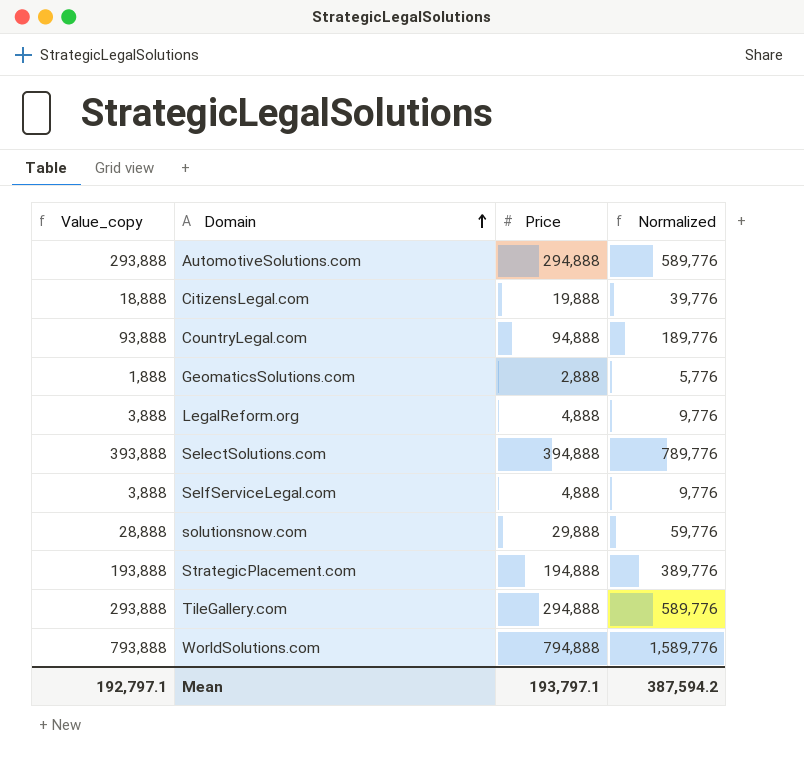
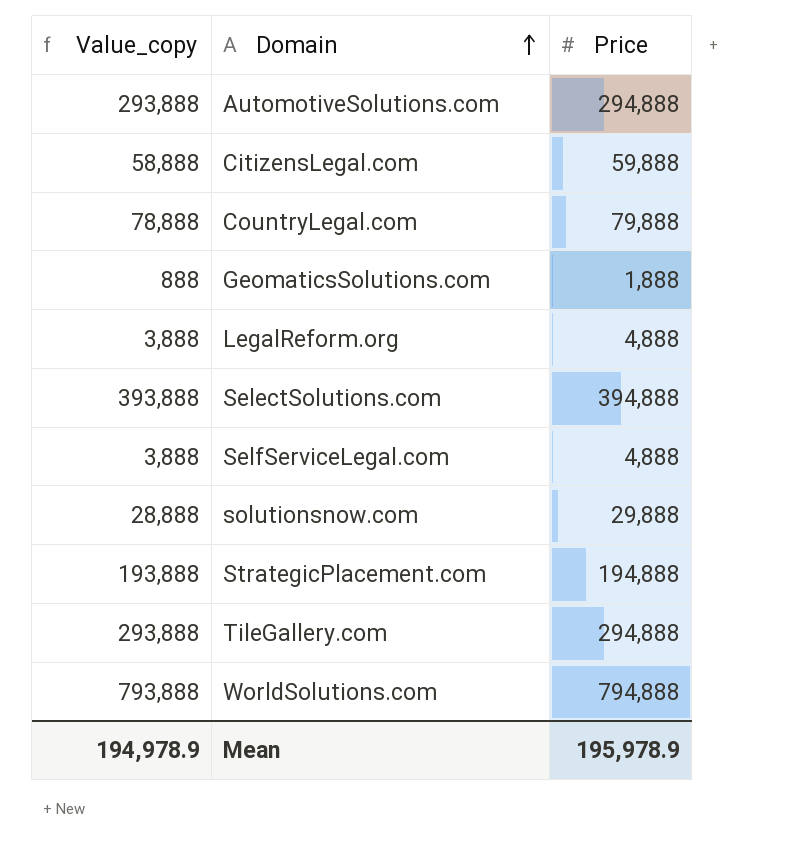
column Normalized | formula: [Price] * 2 -> none
CitizensLegal.com | Value_copy: 18,888 -> 58,888
CitizensLegal.com | Price: 19,888 -> 59,888
CountryLegal.com | Value_copy: 93,888 -> 78,888
CountryLegal.com | Price: 94,888 -> 79,888
GeomaticsSolutions.com | Value_copy: 1,888 -> 888
GeomaticsSolutions.com | Price: 2,888 -> 1,888
Mean | Value_copy: 192,797.1 -> 194,978.9
Mean | Price: 193,797.1 -> 195,978.9

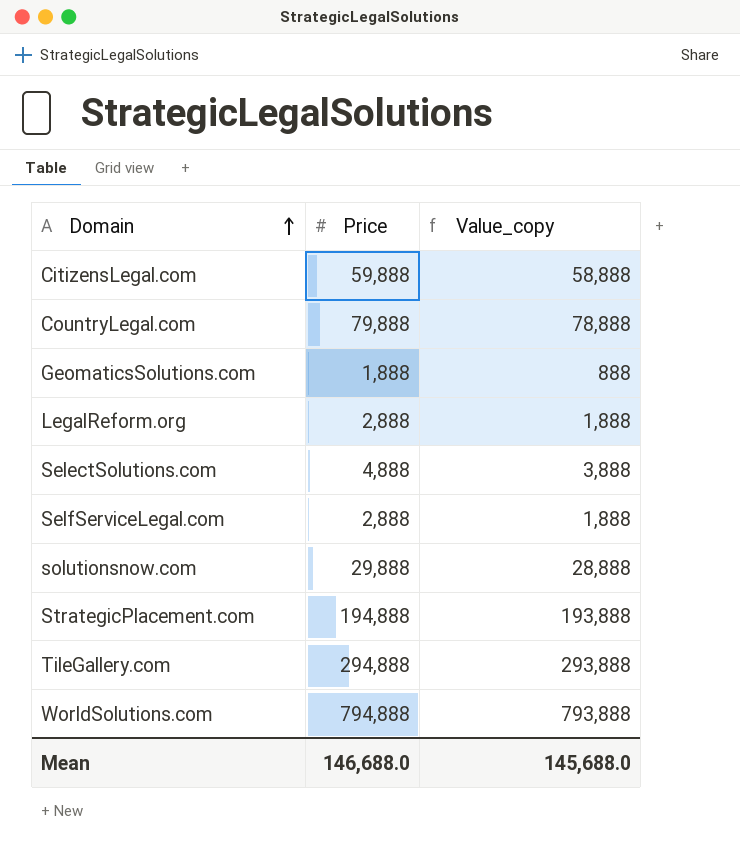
column Value_copy | position: 1 -> 3
row AutomotiveSolutions.com: 293,888 | 294,888 -> none
LegalReform.org | Price: 4,888 -> 2,888
LegalReform.org | Value_copy: 3,888 -> 1,888
SelectSolutions.com | Price: 394,888 -> 4,888
SelectSolutions.com | Value_copy: 393,888 -> 3,888
SelfServiceLegal.com | Price: 4,888 -> 2,888
SelfServiceLegal.com | Value_copy: 3,888 -> 1,888
Mean | Price: 195,978.9 -> 146,688.0
Mean | Value_copy: 194,978.9 -> 145,688.0

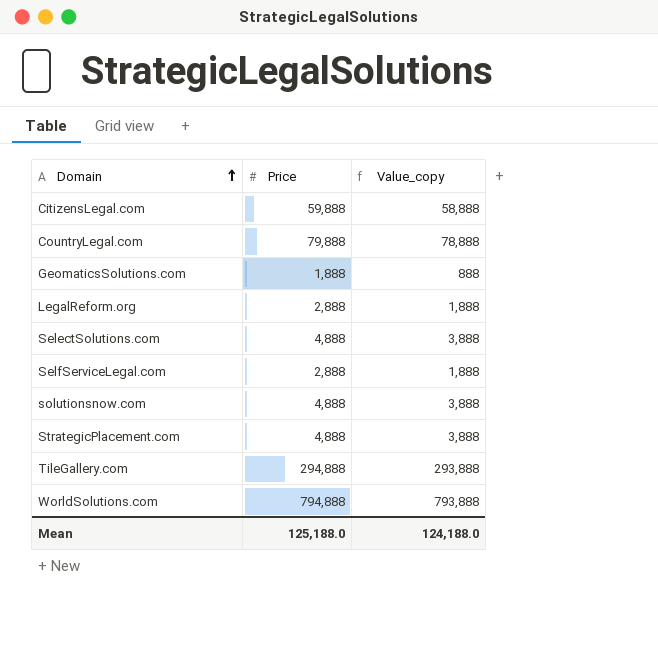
solutionsnow.com | Price: 29,888 -> 4,888
solutionsnow.com | Value_copy: 28,888 -> 3,888
StrategicPlacement.com | Price: 194,888 -> 4,888
StrategicPlacement.com | Value_copy: 193,888 -> 3,888
Mean | Price: 146,688.0 -> 125,188.0
Mean | Value_copy: 145,688.0 -> 124,188.0

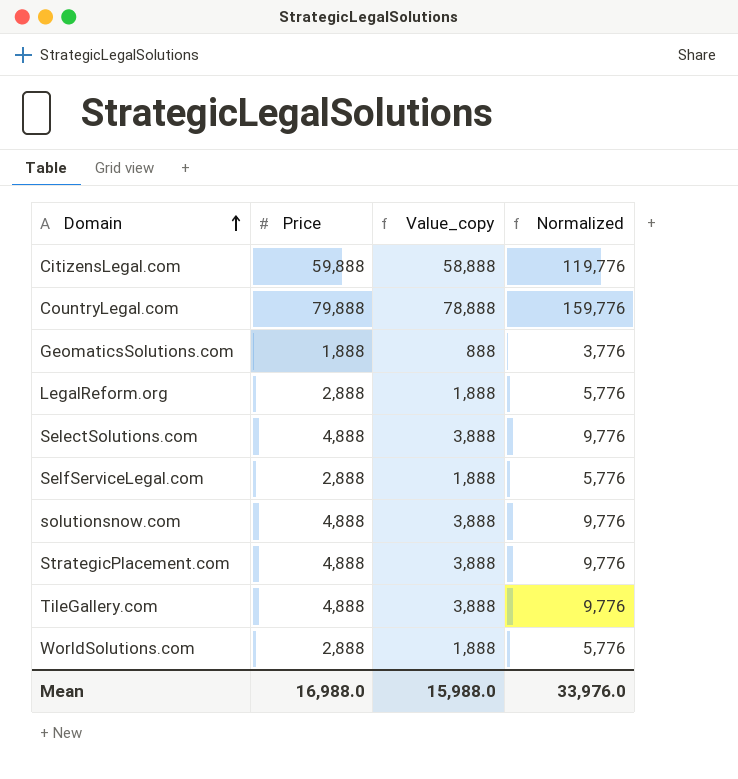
column Normalized | formula: none -> [Price] * 2
TileGallery.com | Price: 294,888 -> 4,888
TileGallery.com | Value_copy: 293,888 -> 3,888
WorldSolutions.com | Price: 794,888 -> 2,888
WorldSolutions.com | Value_copy: 793,888 -> 1,888
Mean | Price: 125,188.0 -> 16,988.0
Mean | Value_copy: 124,188.0 -> 15,988.0

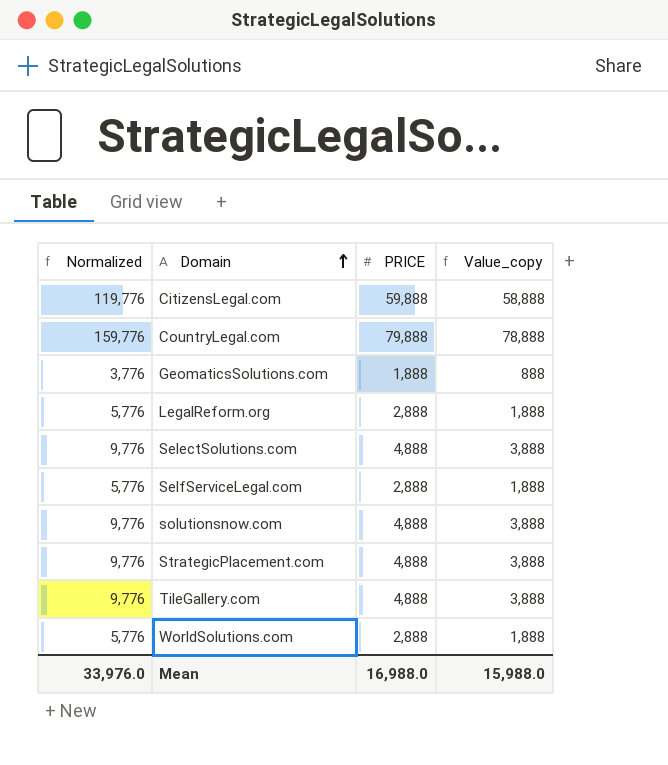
column Normalized | position: 4 -> 1
column name: Price -> PRICE

